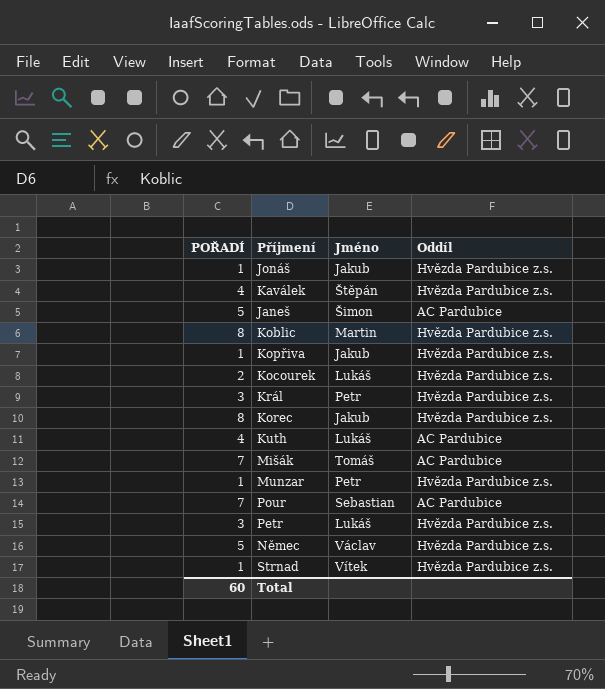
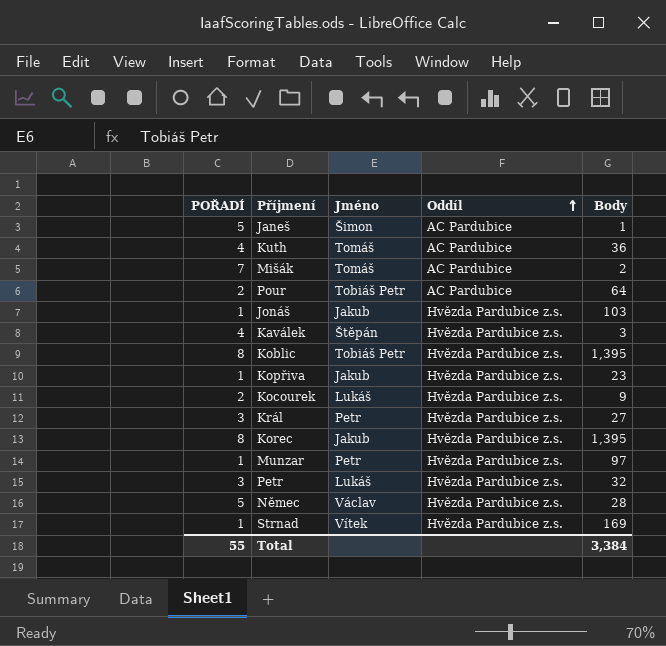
row order: none -> Oddíl ascending
column Body | position: none -> 5
Kuth | Jméno: Lukáš -> Tomáš
Pour | POŘADÍ: 7 -> 2
Pour | Jméno: Sebastian -> Tobiáš Petr
Koblic | Jméno: Martin -> Tobiáš Petr
Total | POŘADÍ: 60 -> 55

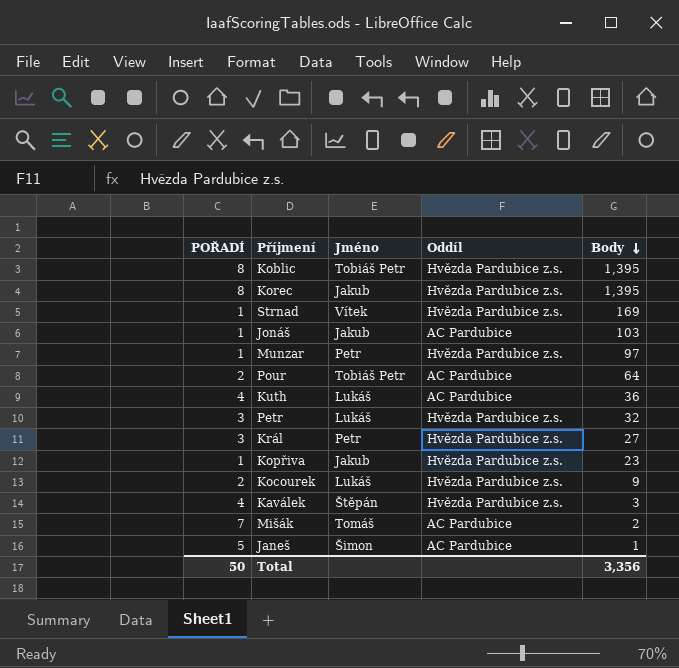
row order: Oddíl ascending -> Body descending
row Němec: 5 | Václav | Hvězda Pardubice z.s. | 28 -> none
Jonáš | Oddíl: Hvězda Pardubice z.s. -> AC Pardubice
Kuth | Jméno: Tomáš -> Lukáš
Total | POŘADÍ: 55 -> 50
Total | Body: 3,384 -> 3,356

